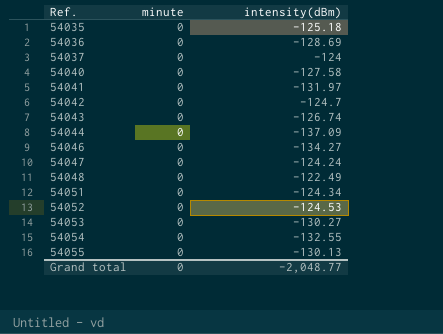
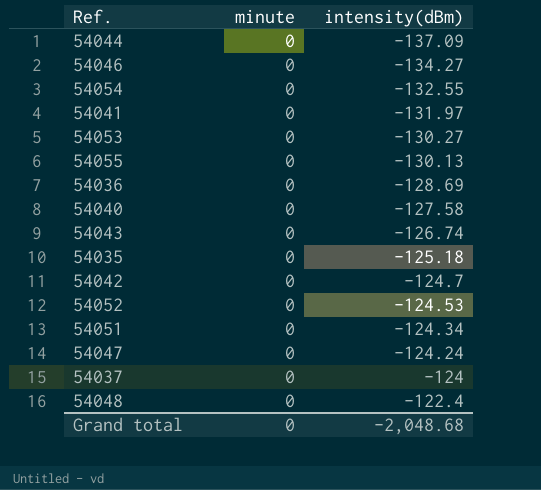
row order: Ref. ascending -> intensity(dBm) ascending
54048 | intensity(dBm): -122.49 -> -122.4
Grand total | intensity(dBm): -2,048.77 -> -2,048.68

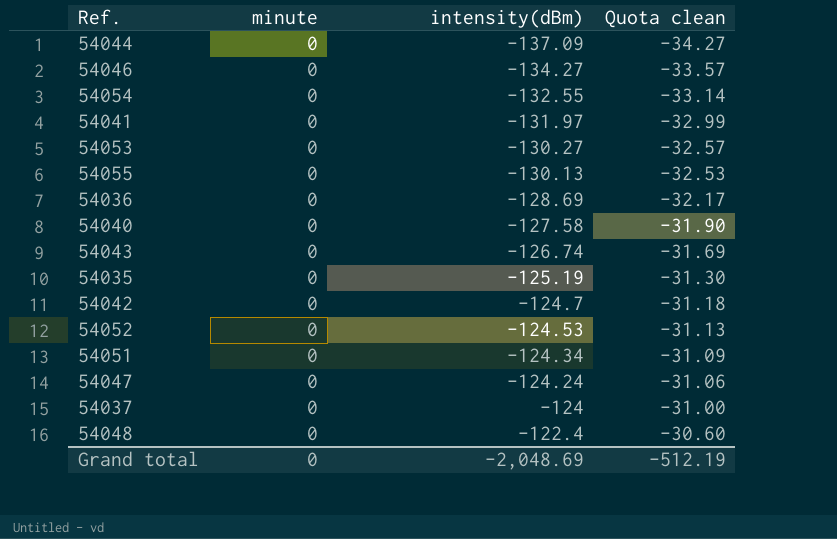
column Quota clean | formula: none -> [intensity(dBm)] * 0.25
54035 | intensity(dBm): -125.18 -> -125.19
Grand total | intensity(dBm): -2,048.68 -> -2,048.69

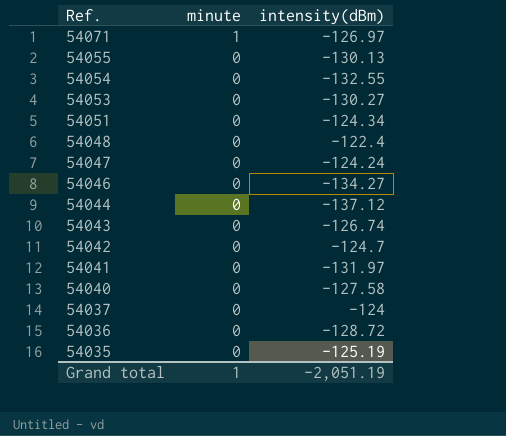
row order: intensity(dBm) ascending -> Ref. descending
column Quota clean | formula: [intensity(dBm)] * 0.25 -> none
row 54052: 0 | -124.53 | -31.13 -> none
row 54071: none -> 1 | -126.97
54044 | intensity(dBm): -137.09 -> -137.12
54036 | intensity(dBm): -128.69 -> -128.72
Grand total | minute: 0 -> 1
Grand total | intensity(dBm): -2,048.69 -> -2,051.19

